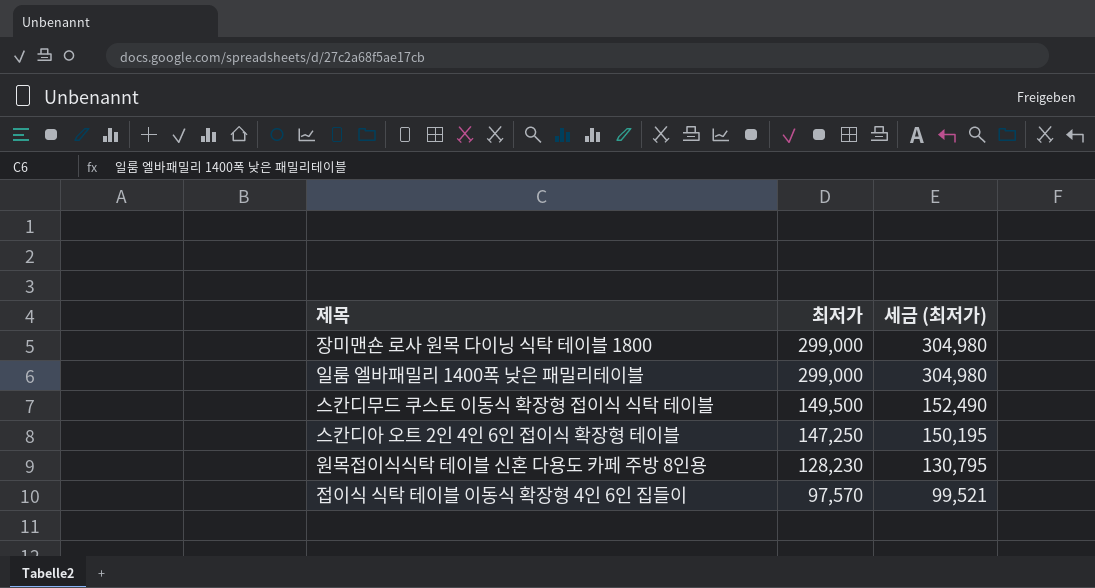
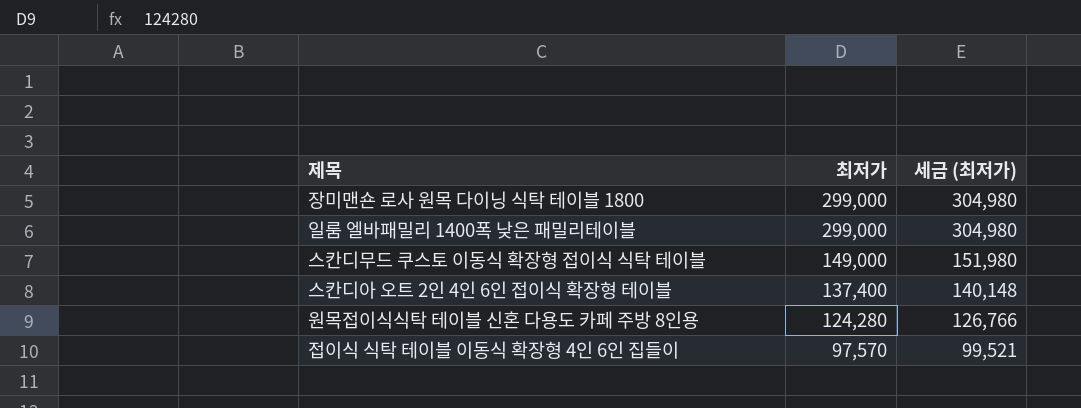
스칸디무드 쿠스토 이동식 확장형 접이식 식탁 테이블 | 최저가: 149,500 -> 149,000
스칸디무드 쿠스토 이동식 확장형 접이식 식탁 테이블 | 세금 (최저가): 152,490 -> 151,980
스칸디아 오트 2인 4인 6인 접이식 확장형 테이블 | 최저가: 147,250 -> 137,400
스칸디아 오트 2인 4인 6인 접이식 확장형 테이블 | 세금 (최저가): 150,195 -> 140,148
원목접이식식탁 테이블 신혼 다용도 카페 주방 8인용 | 최저가: 128,230 -> 124,280
원목접이식식탁 테이블 신혼 다용도 카페 주방 8인용 | 세금 (최저가): 130,795 -> 126,766

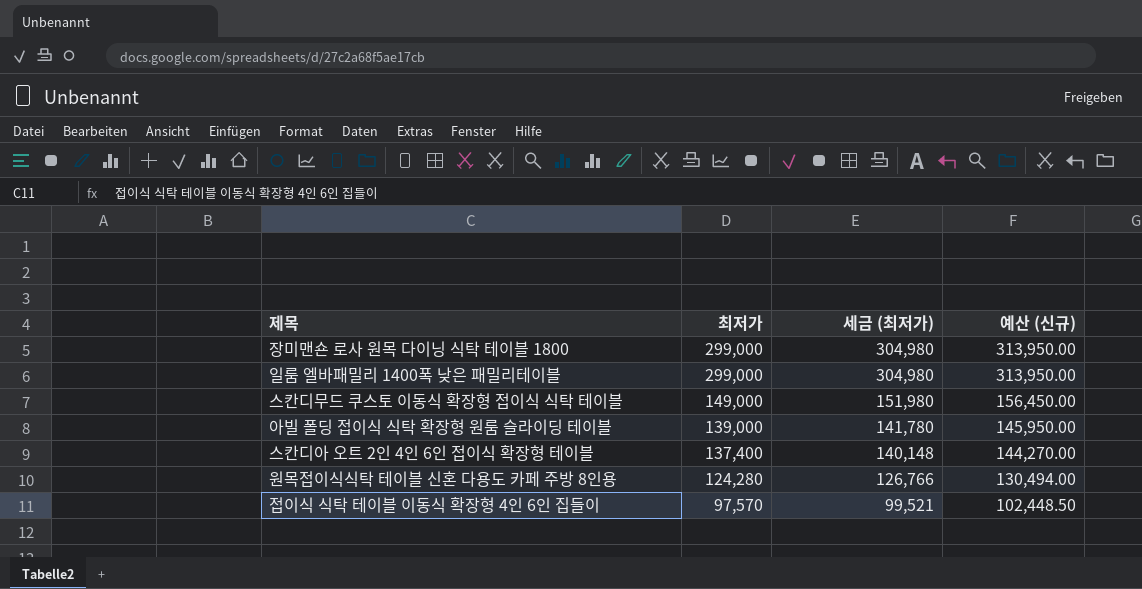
column 예산 (신규) | formula: none -> [최저가] * 1.05
row 아빌 폴딩 접이식 식탁 확장형 원룸 슬라이딩 테이블: none -> 139,000 | 141,780 | 145,950.00

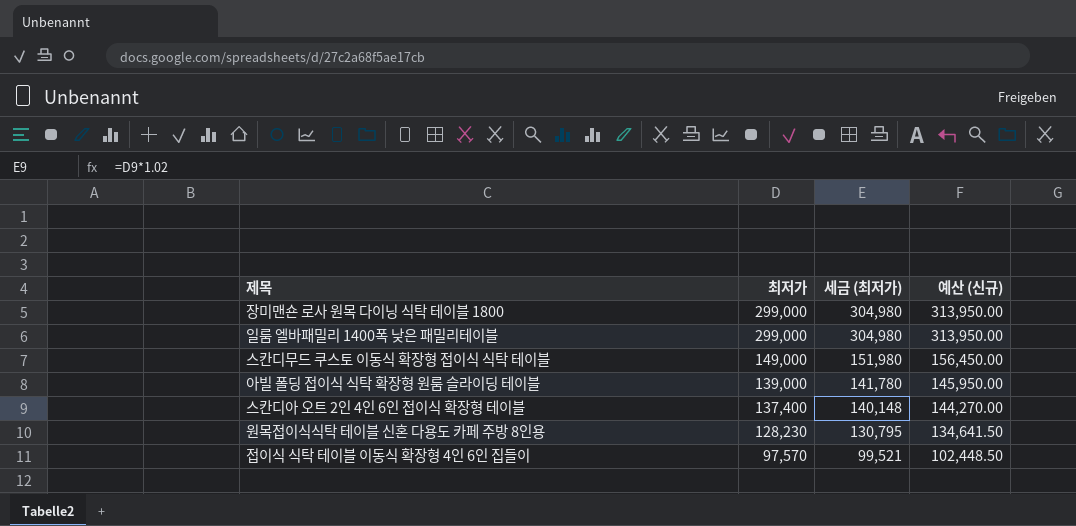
원목접이식식탁 테이블 신혼 다용도 카페 주방 8인용 | 최저가: 124,280 -> 128,230
원목접이식식탁 테이블 신혼 다용도 카페 주방 8인용 | 세금 (최저가): 126,766 -> 130,795
원목접이식식탁 테이블 신혼 다용도 카페 주방 8인용 | 예산 (신규): 130,494.00 -> 134,641.50

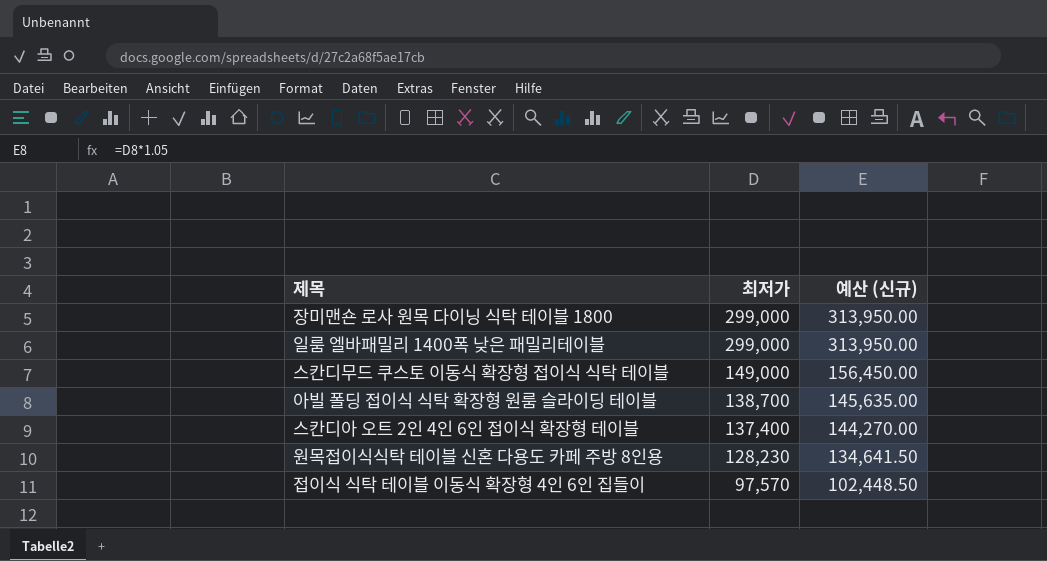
column 세금 (최저가) | formula: [최저가] * 1.02 -> none
아빌 폴딩 접이식 식탁 확장형 원룸 슬라이딩 테이블 | 최저가: 139,000 -> 138,700
아빌 폴딩 접이식 식탁 확장형 원룸 슬라이딩 테이블 | 예산 (신규): 145,950.00 -> 145,635.00

